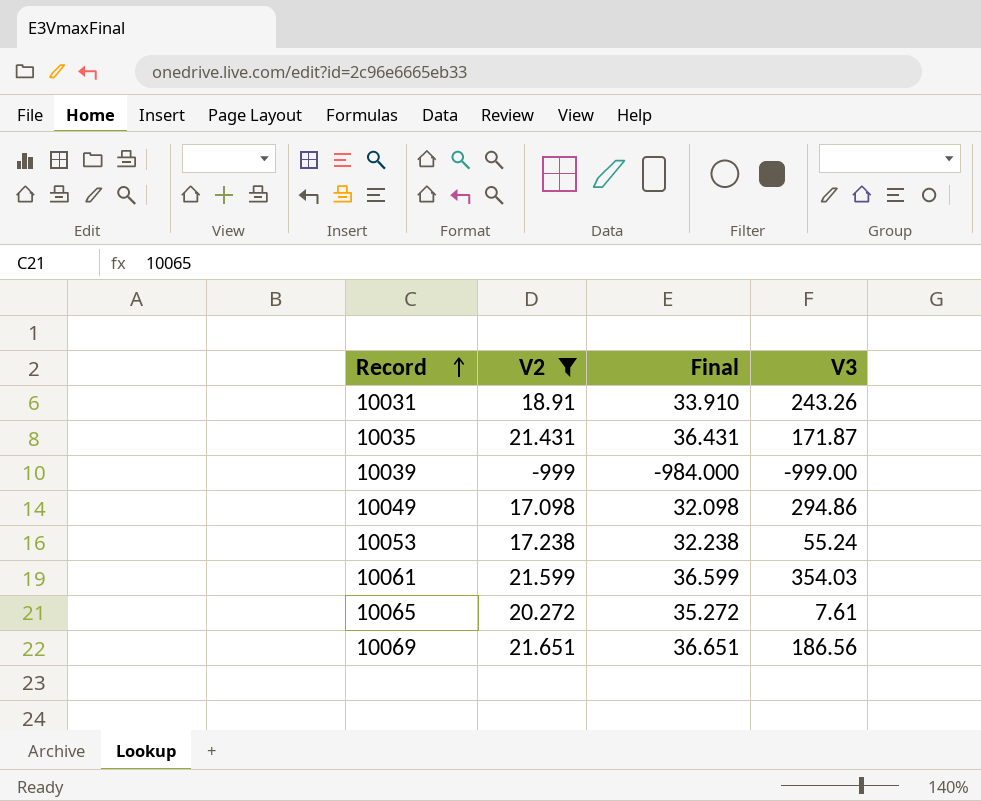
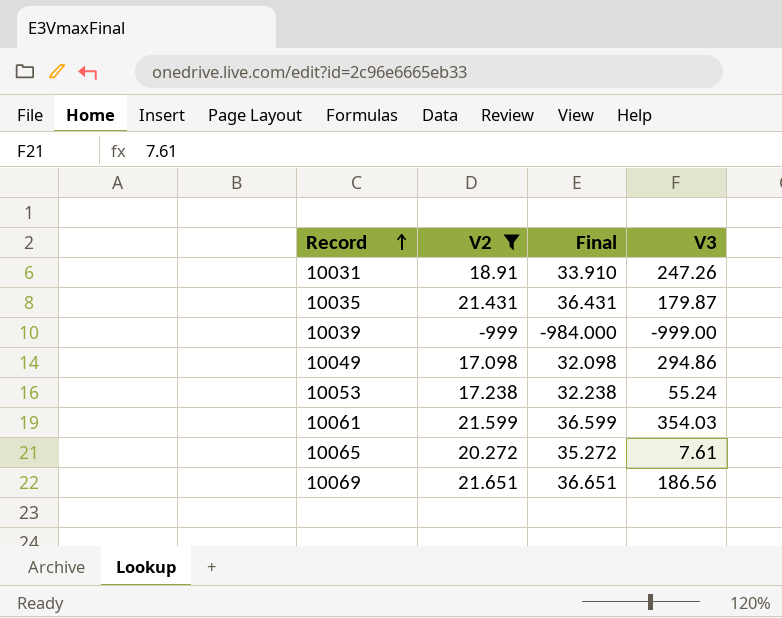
10031 | V3: 243.26 -> 247.26
10035 | V3: 171.87 -> 179.87

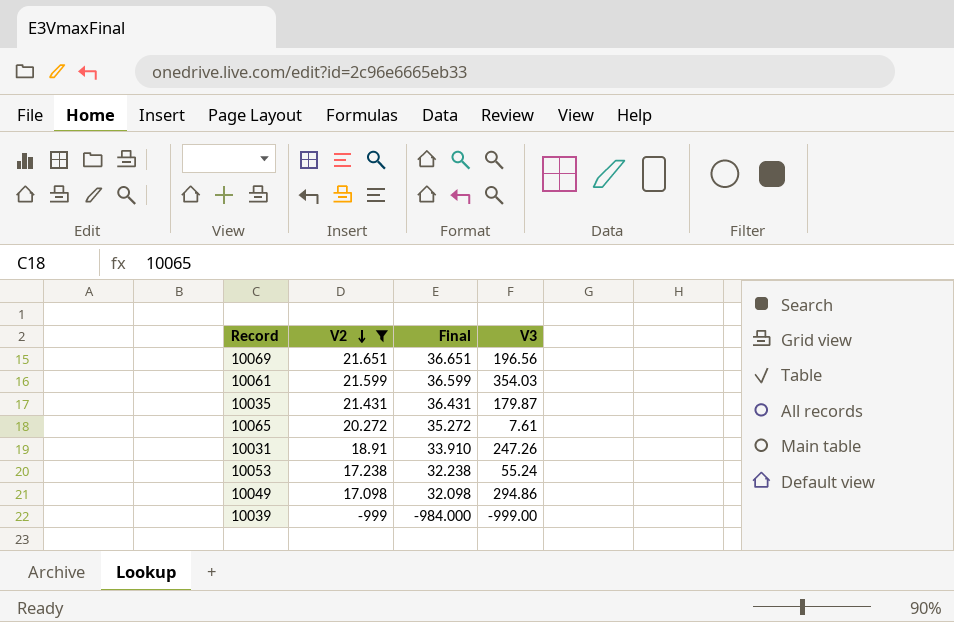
row order: Record ascending -> V2 descending
10069 | V3: 186.56 -> 196.56

